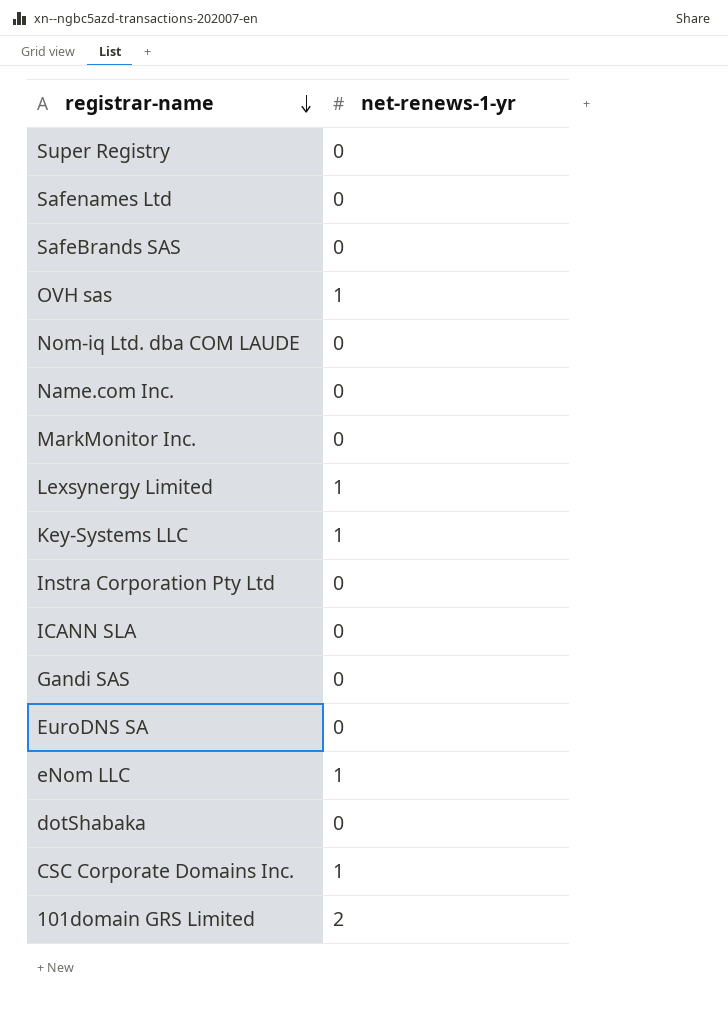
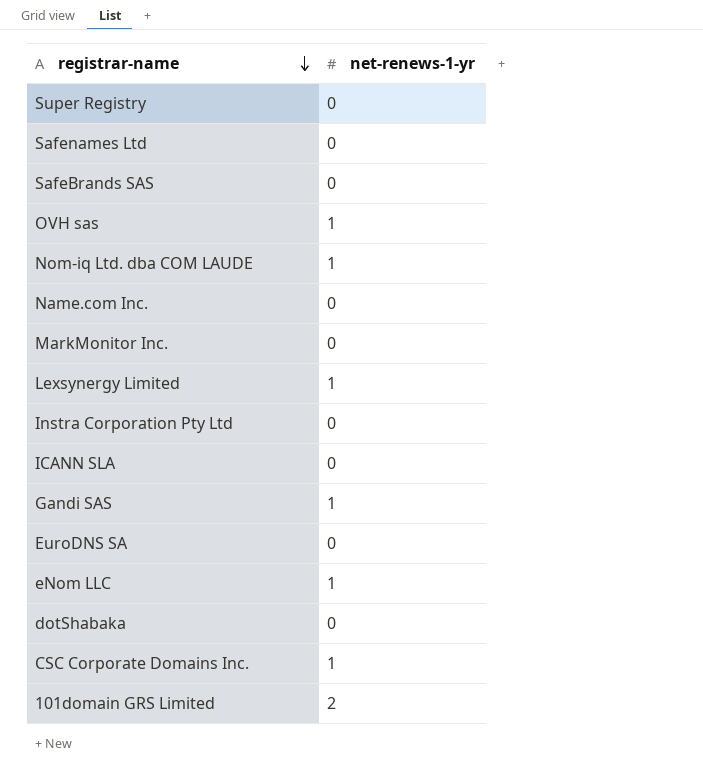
row Key-Systems LLC: 1 -> none
Nom-iq Ltd. dba COM LAUDE | net-renews-1-yr: 0 -> 1
Gandi SAS | net-renews-1-yr: 0 -> 1

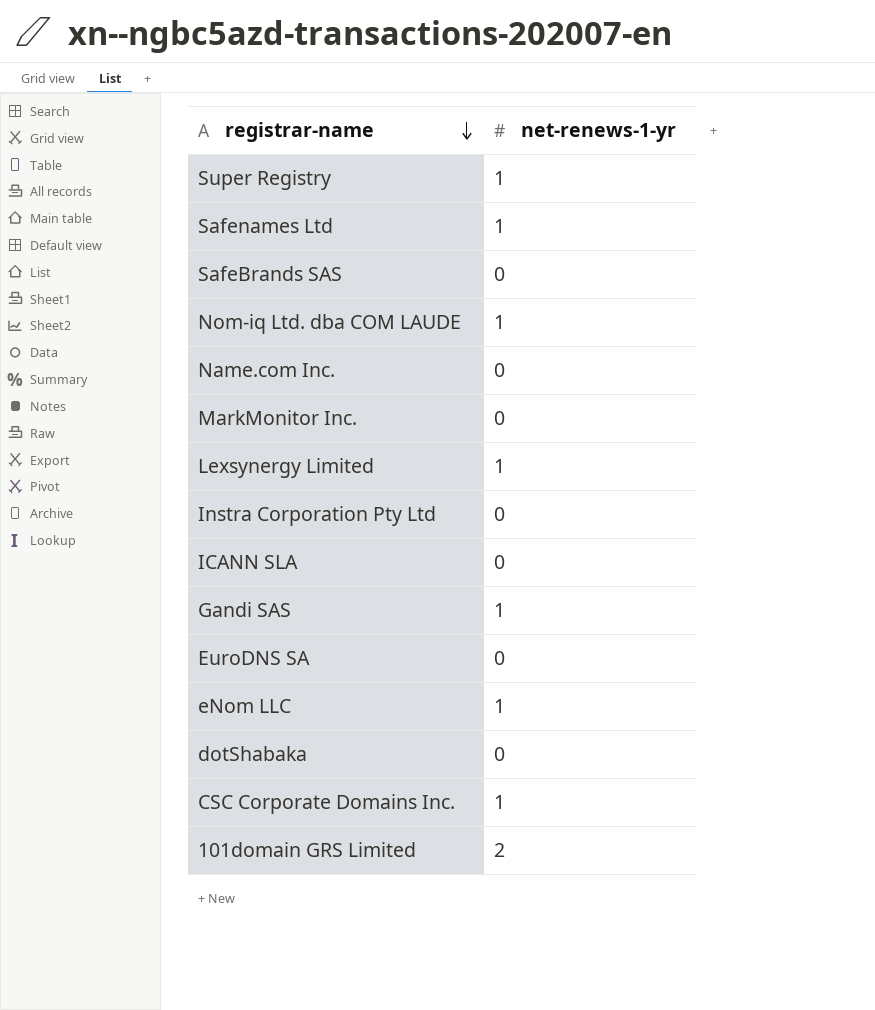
row OVH sas: 1 -> none
Super Registry | net-renews-1-yr: 0 -> 1
Safenames Ltd | net-renews-1-yr: 0 -> 1

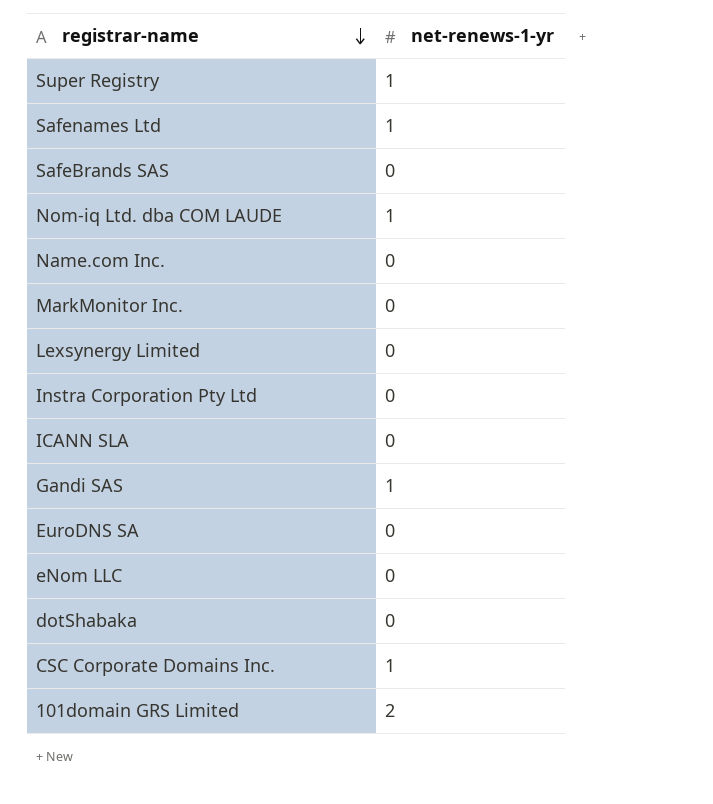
Lexsynergy Limited | net-renews-1-yr: 1 -> 0
eNom LLC | net-renews-1-yr: 1 -> 0

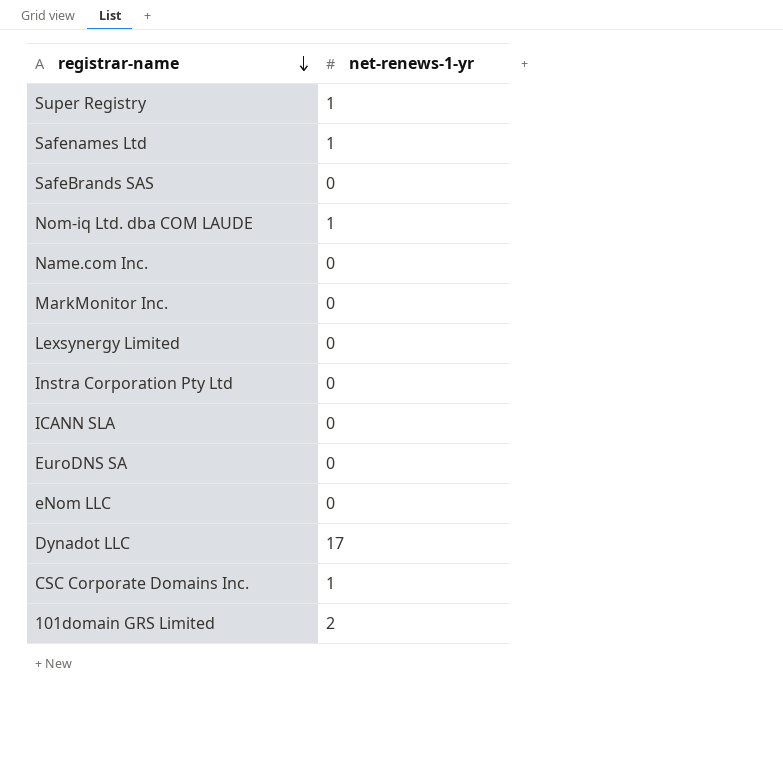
row Gandi SAS: 1 -> none
row dotShabaka: 0 -> none
row Dynadot LLC: none -> 17

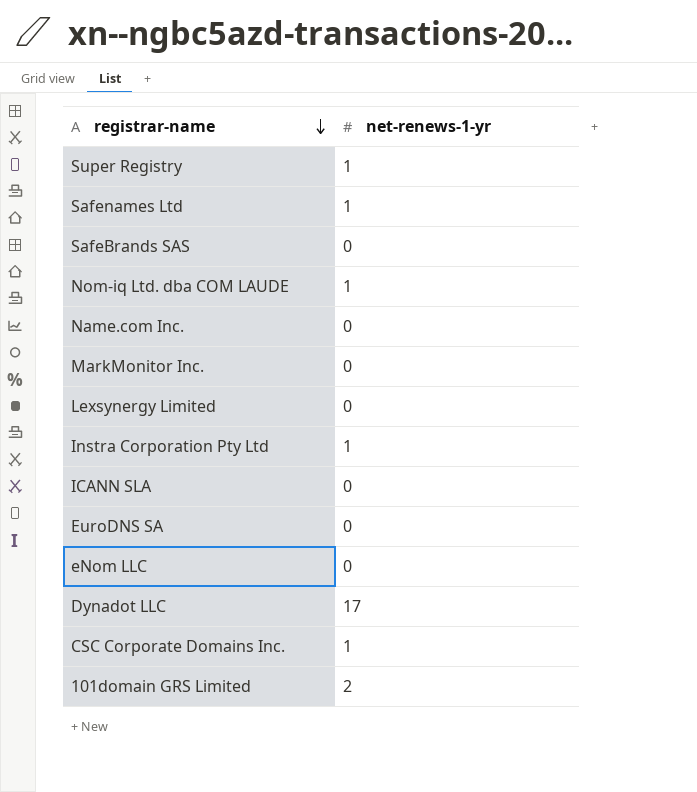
Instra Corporation Pty Ltd | net-renews-1-yr: 0 -> 1

